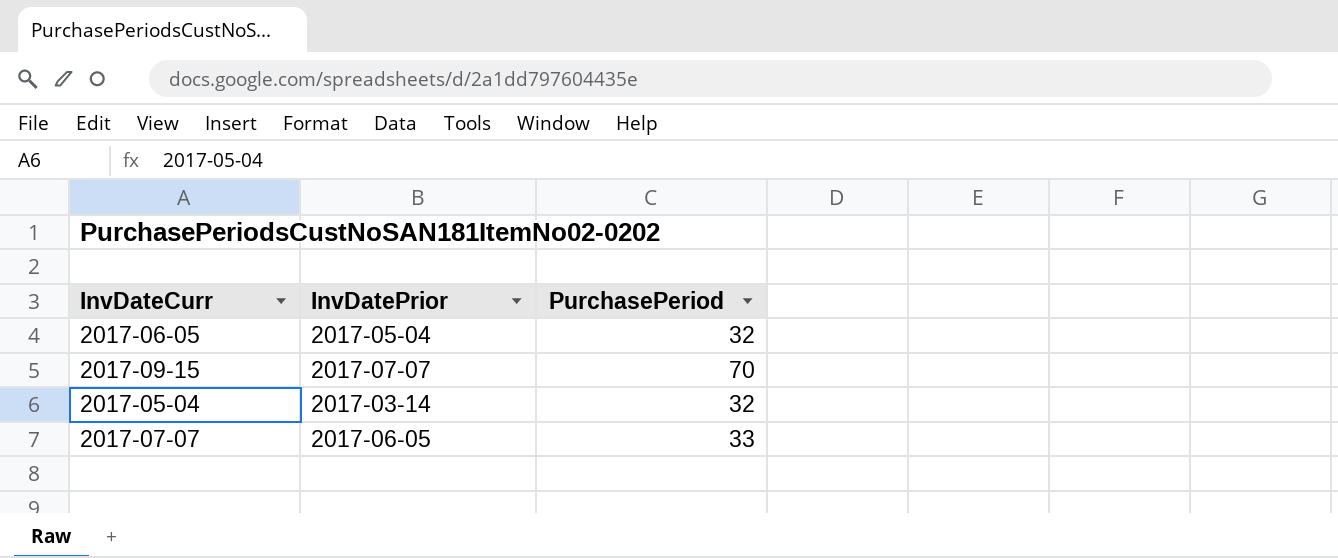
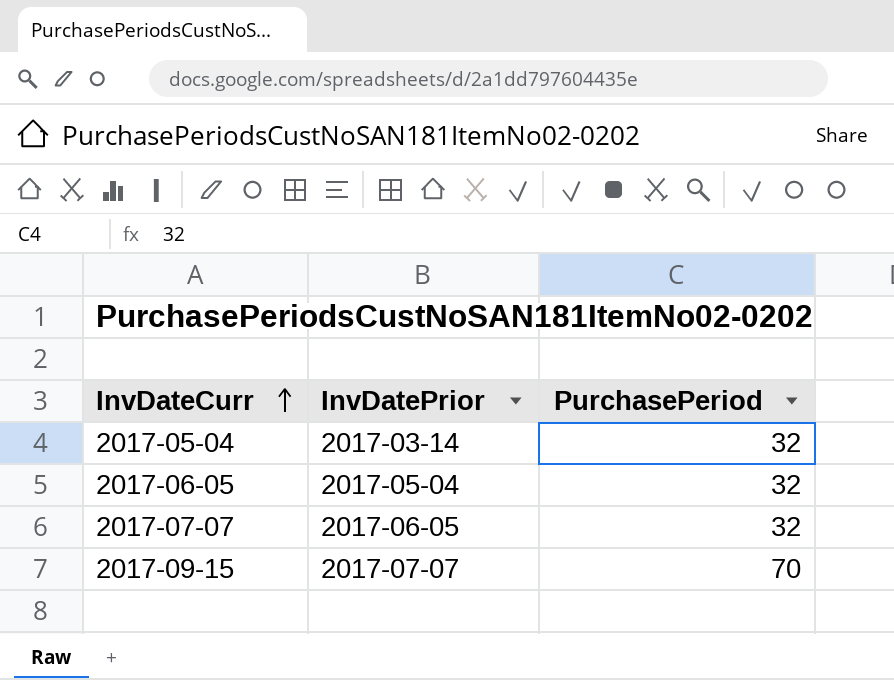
row order: none -> InvDateCurr ascending
2017-07-07 | PurchasePeriod: 33 -> 32

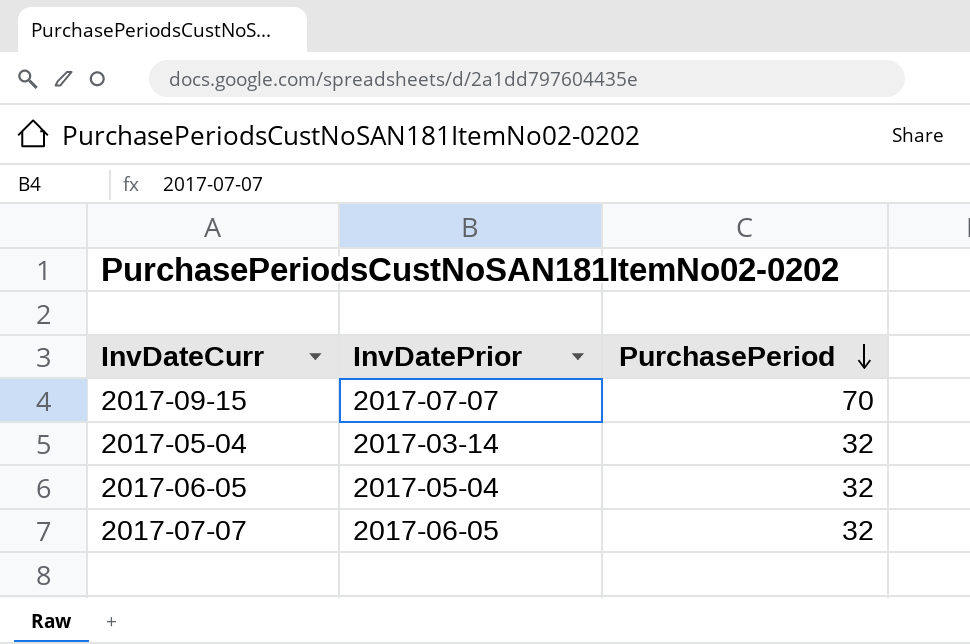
row order: InvDateCurr ascending -> PurchasePeriod descending

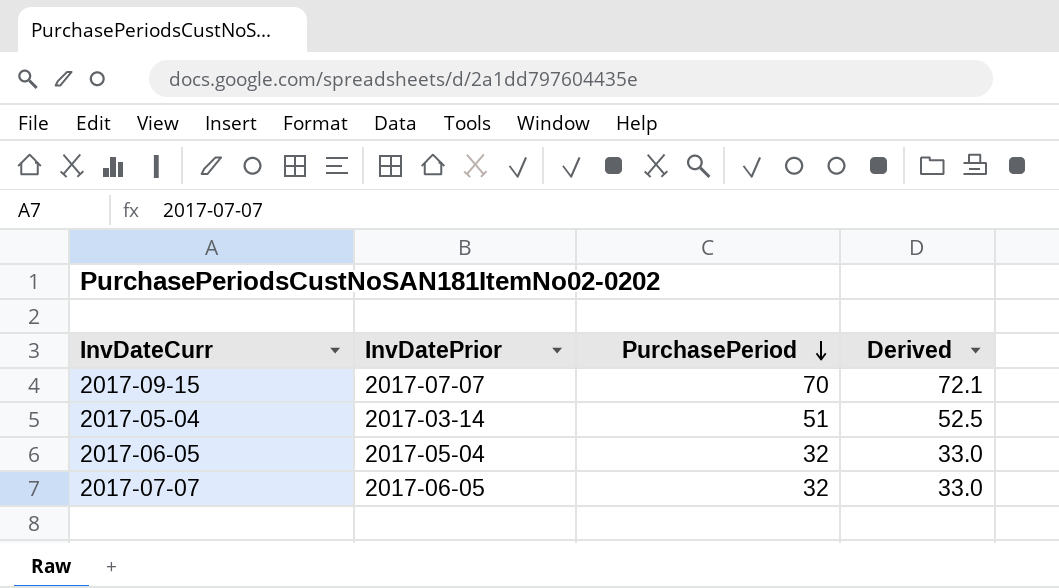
column Derived | formula: none -> [PurchasePeriod] * 1.03
2017-05-04 | PurchasePeriod: 32 -> 51

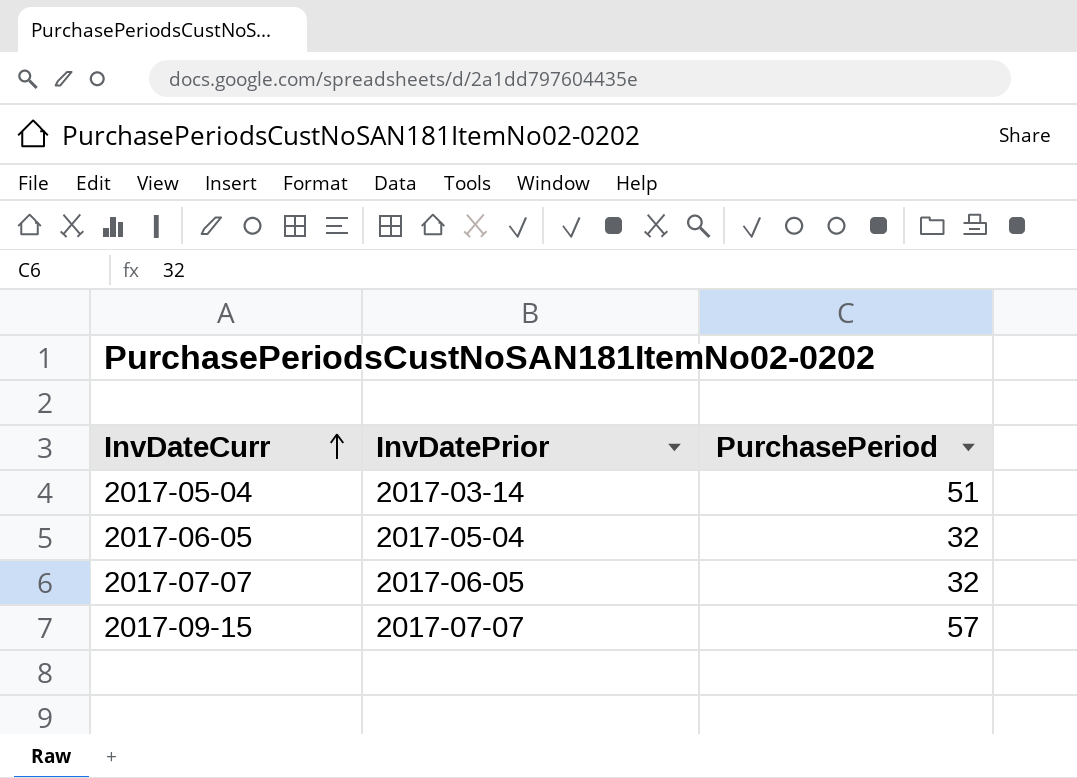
row order: PurchasePeriod descending -> InvDateCurr ascending
column Derived | formula: [PurchasePeriod] * 1.03 -> none
2017-09-15 | PurchasePeriod: 70 -> 57

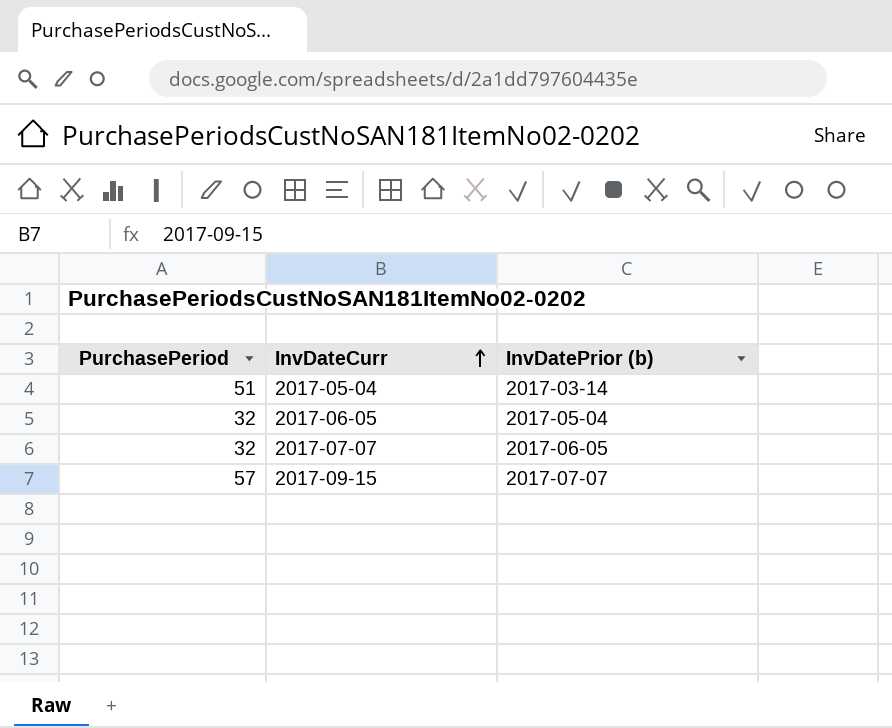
column PurchasePeriod | position: 3 -> 1
column name: InvDatePrior -> InvDatePrior (b)

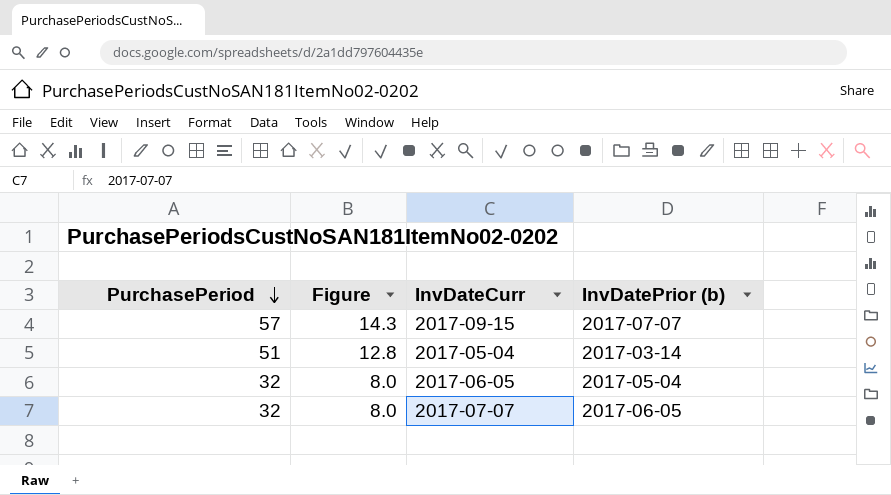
row order: InvDateCurr ascending -> PurchasePeriod descending
column Figure | formula: none -> [PurchasePeriod] * 0.25

